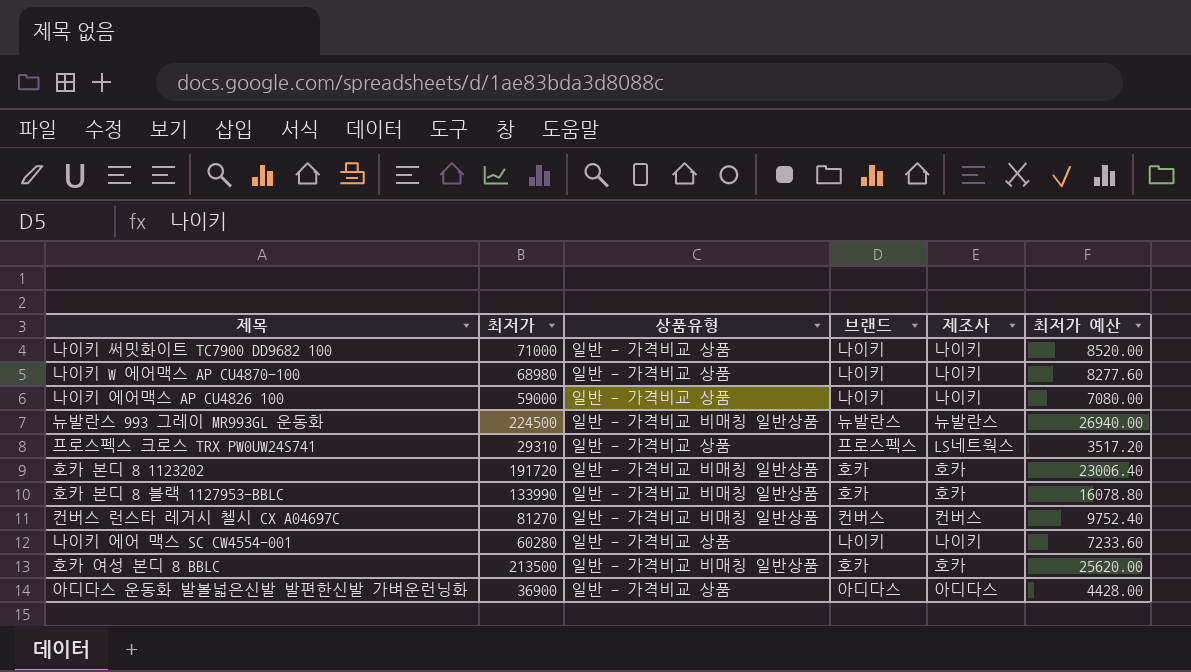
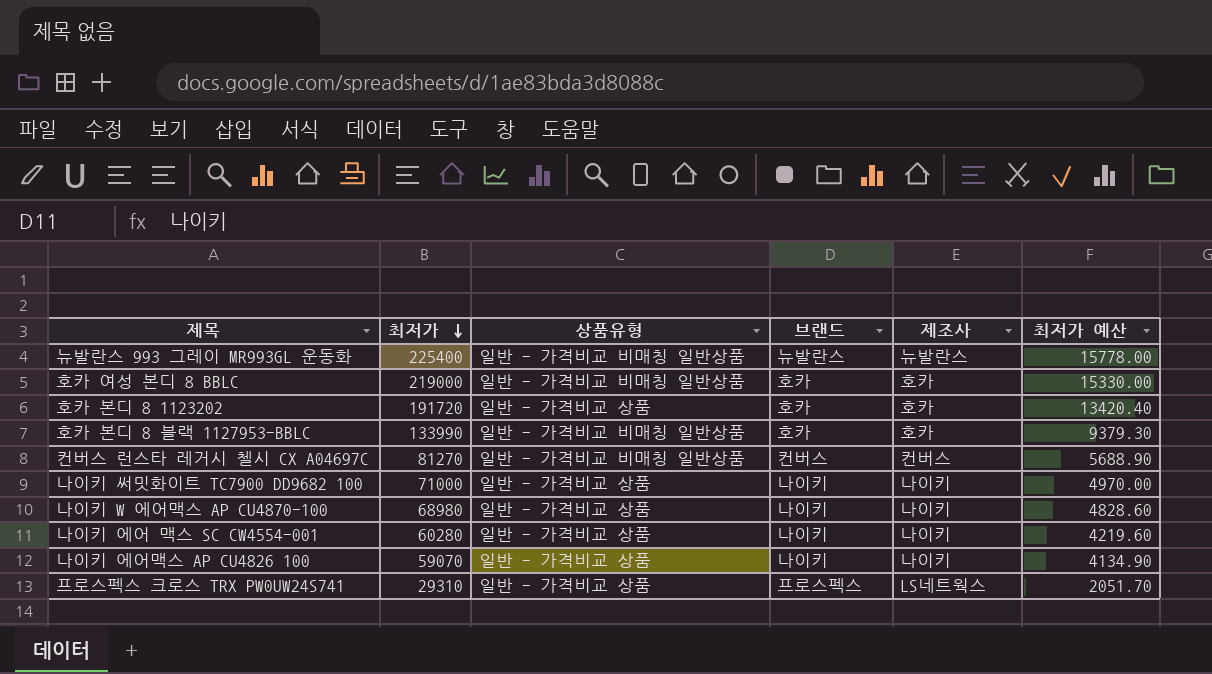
row order: none -> 최저가 descending
column 최저가 예산 | formula: [최저가] * 0.12 -> [최저가] * 0.07
row 아디다스 운동화 발볼넓은신발 발편한신발 가벼운런닝화: 36900 | 일반 - 가격비교 상품 | 아디다스 | 아디다스 | 4428.00 -> none
뉴발란스 993 그레이 MR993GL 운동화 | 최저가: 224500 -> 225400
호카 여성 본디 8 BBLC | 최저가: 213500 -> 219000
호카 본디 8 1123202 | 상품유형: 일반 - 가격비교 비매칭 일반상품 -> 일반 - 가격비교 상품
나이키 에어맥스 AP CU4826 100 | 최저가: 59000 -> 59070

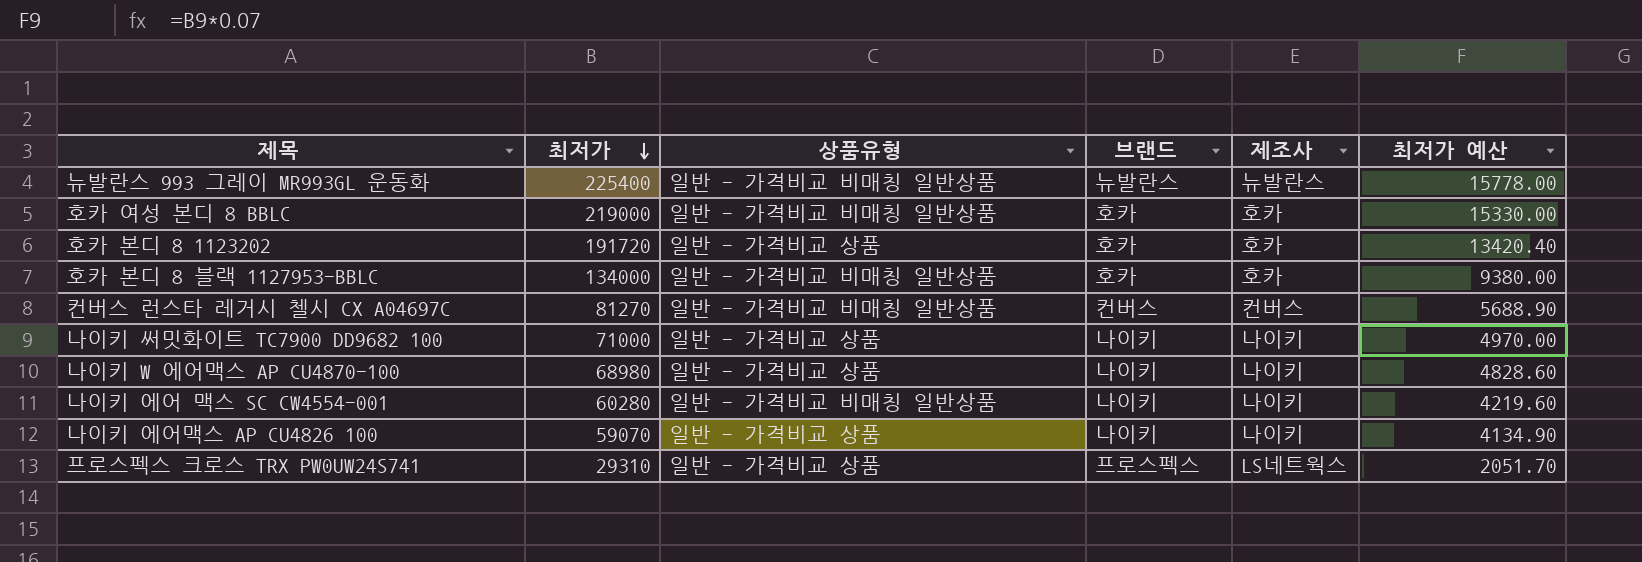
호카 본디 8 블랙 1127953-BBLC | 최저가: 133990 -> 134000
호카 본디 8 블랙 1127953-BBLC | 최저가 예산: 9379.30 -> 9380.00
나이키 에어 맥스 SC CW4554-001 | 상품유형: 일반 - 가격비교 상품 -> 일반 - 가격비교 비매칭 일반상품

